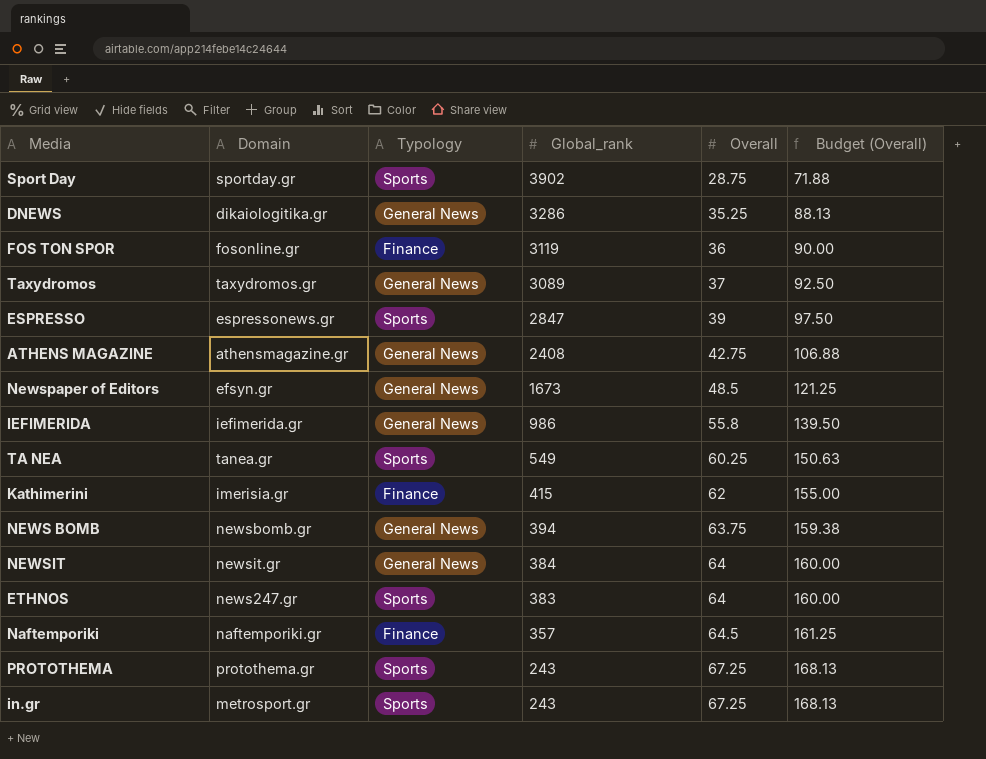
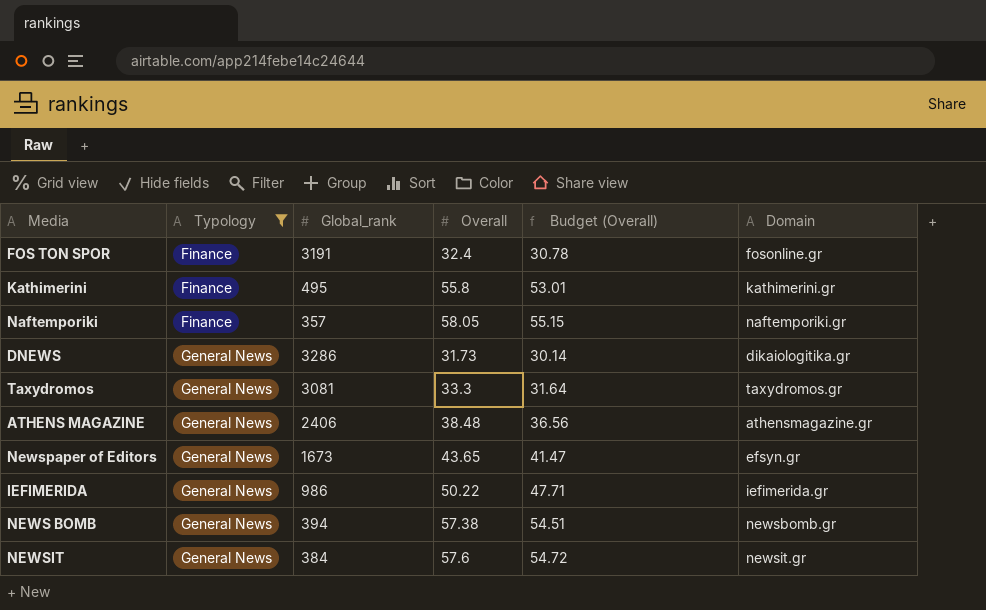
filter: none -> Typology != Sports
row order: Global_rank descending -> Typology ascending
column Budget (Overall) | formula: [Overall] * 2.5 -> [Overall] * 0.95
column Domain | position: 2 -> 6
FOS TON SPOR | Global_rank: 3119 -> 3191
FOS TON SPOR | Overall: 36 -> 32.4
Kathimerini | Global_rank: 415 -> 495
Kathimerini | Overall: 62 -> 55.8
Kathimerini | Domain: imerisia.gr -> kathimerini.gr
Naftemporiki | Overall: 64.5 -> 58.05
DNEWS | Overall: 35.25 -> 31.73
Taxydromos | Global_rank: 3089 -> 3081
Taxydromos | Overall: 37 -> 33.3
ATHENS MAGAZINE | Global_rank: 2408 -> 2406
ATHENS MAGAZINE | Overall: 42.75 -> 38.48
Newspaper of Editors | Overall: 48.5 -> 43.65
IEFIMERIDA | Overall: 55.8 -> 50.22
NEWS BOMB | Overall: 63.75 -> 57.38
NEWSIT | Overall: 64 -> 57.6

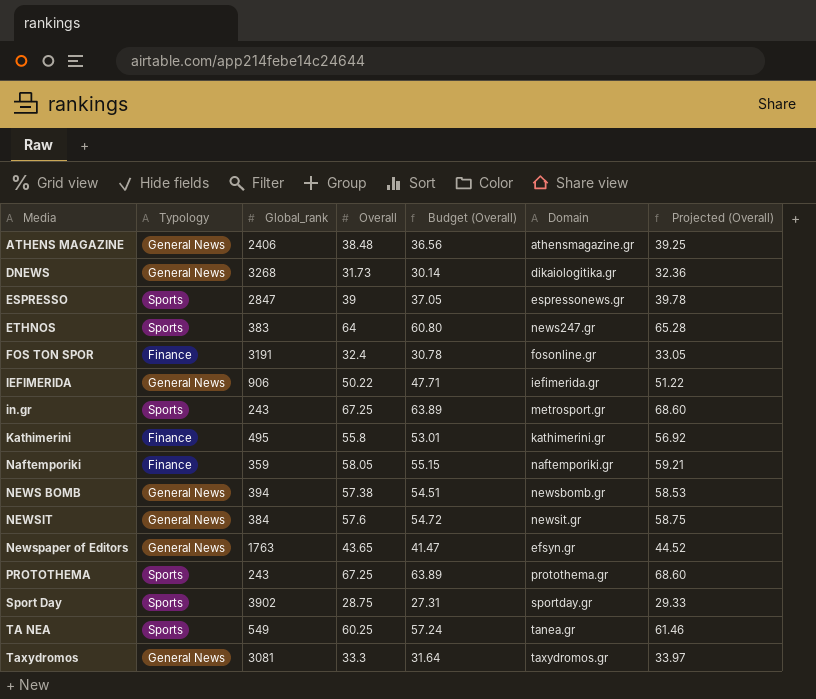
filter: Typology != Sports -> none
row order: Typology ascending -> Media ascending
column Projected (Overall) | formula: none -> [Overall] * 1.02
DNEWS | Global_rank: 3286 -> 3268
IEFIMERIDA | Global_rank: 986 -> 906
Naftemporiki | Global_rank: 357 -> 359
Newspaper of Editors | Global_rank: 1673 -> 1763

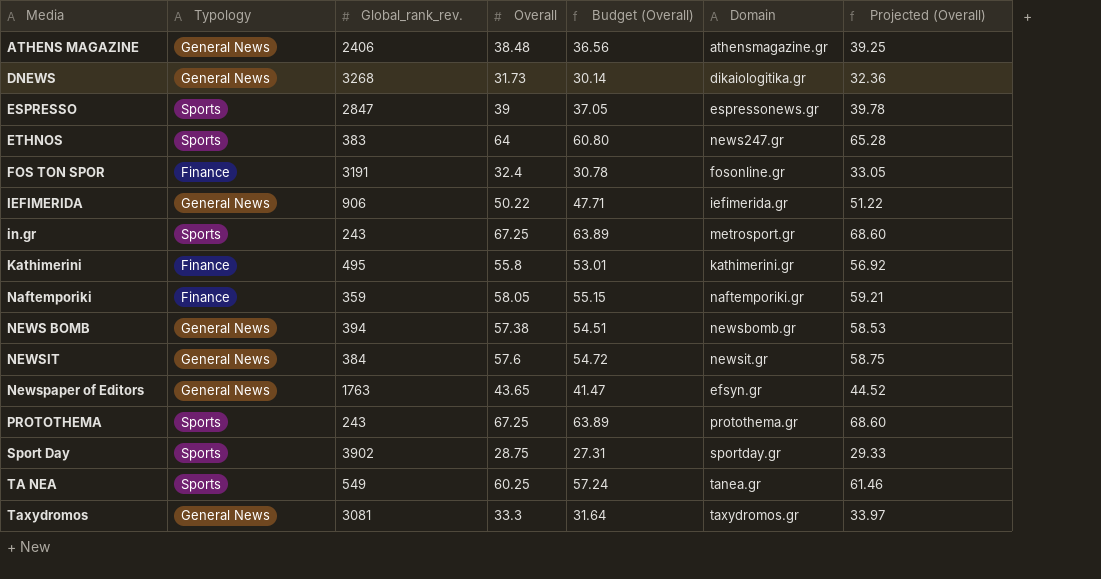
column name: Global_rank -> Global_rank_rev.

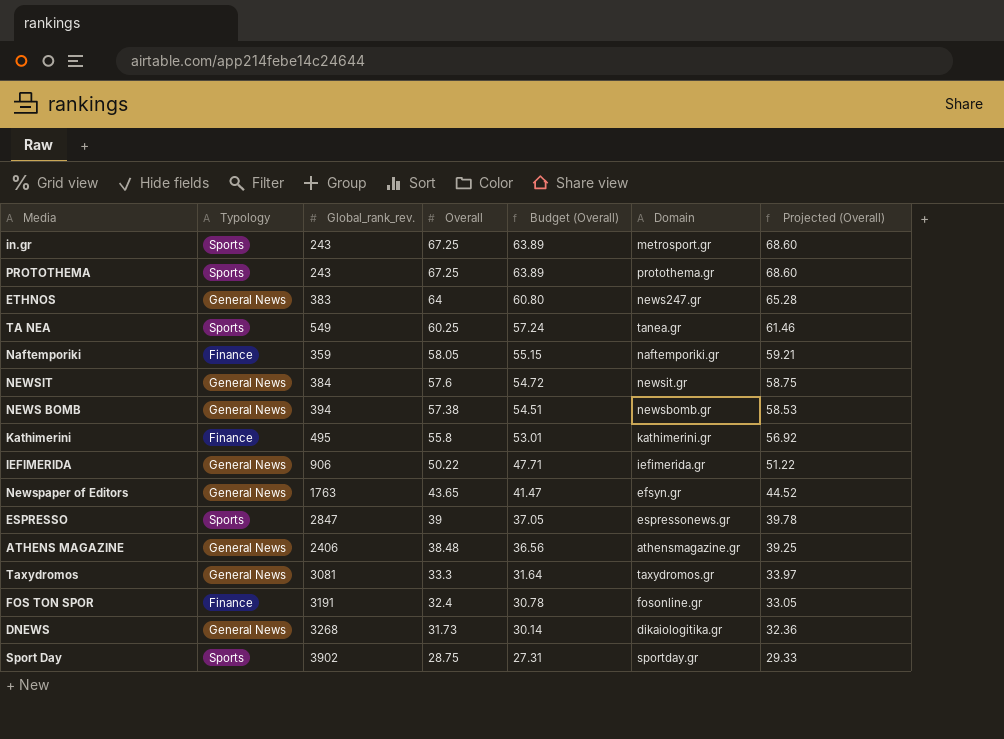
row order: Media ascending -> Overall descending
ETHNOS | Typology: Sports -> General News

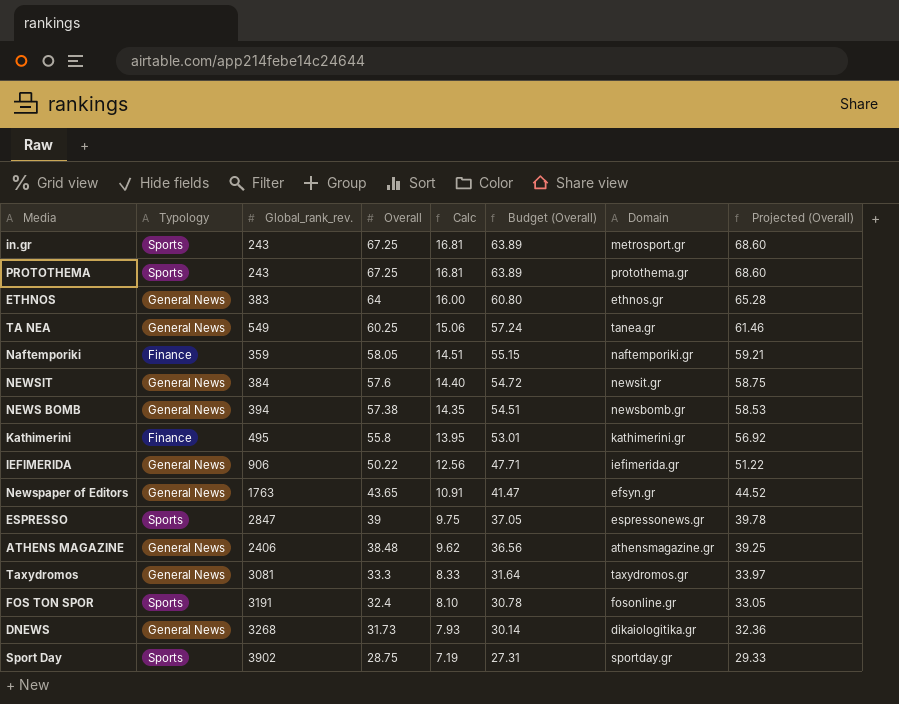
column Calc | formula: none -> [Overall] * 0.25
ETHNOS | Domain: news247.gr -> ethnos.gr
TA NEA | Typology: Sports -> General News
FOS TON SPOR | Typology: Finance -> Sports

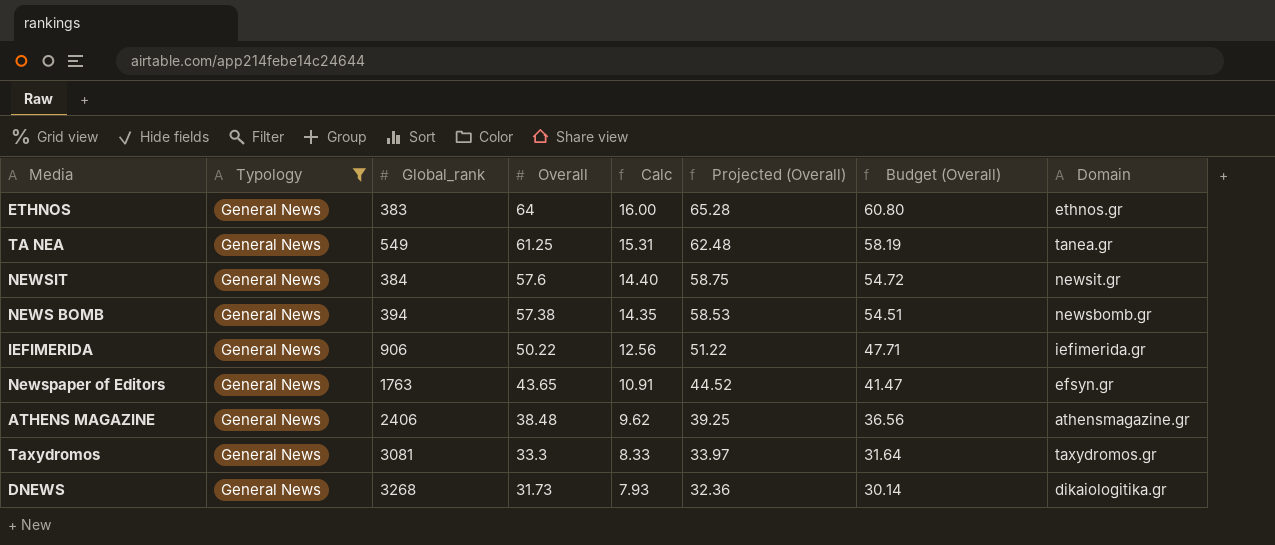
filter: none -> Typology = General News
column name: Global_rank_rev. -> Global_rank
column Projected (Overall) | position: 8 -> 6
TA NEA | Overall: 60.25 -> 61.25
TA NEA | Calc: 15.06 -> 15.31
TA NEA | Projected (Overall): 61.46 -> 62.48
TA NEA | Budget (Overall): 57.24 -> 58.19

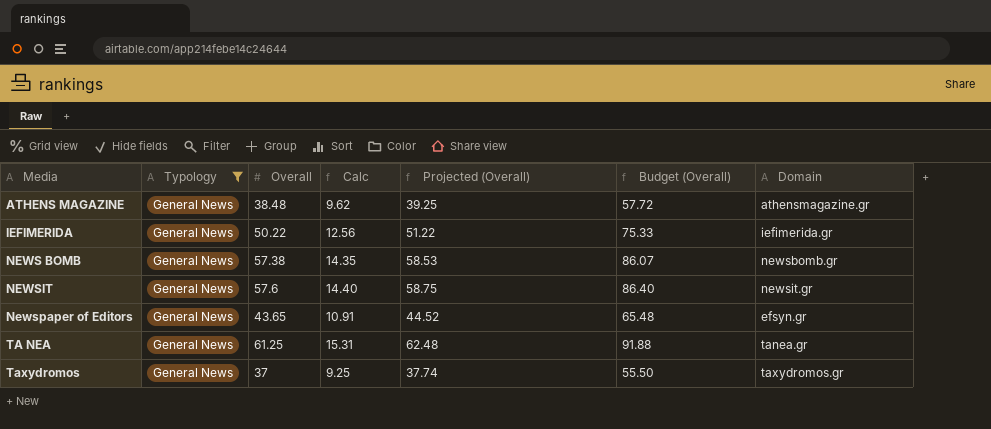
row order: Overall descending -> Media ascending
column Global_rank | position: 3 -> none
column Budget (Overall) | formula: [Overall] * 0.95 -> [Overall] * 1.5
row ETHNOS: General News | 383 | 64 | 16.00 | 65.28 | 60.80 | ethnos.gr -> none
row DNEWS: General News | 3268 | 31.73 | 7.93 | 32.36 | 30.14 | dikaiologitika.gr -> none
Taxydromos | Overall: 33.3 -> 37
Taxydromos | Calc: 8.33 -> 9.25
Taxydromos | Projected (Overall): 33.97 -> 37.74

